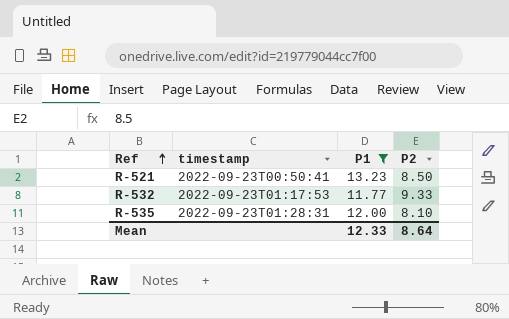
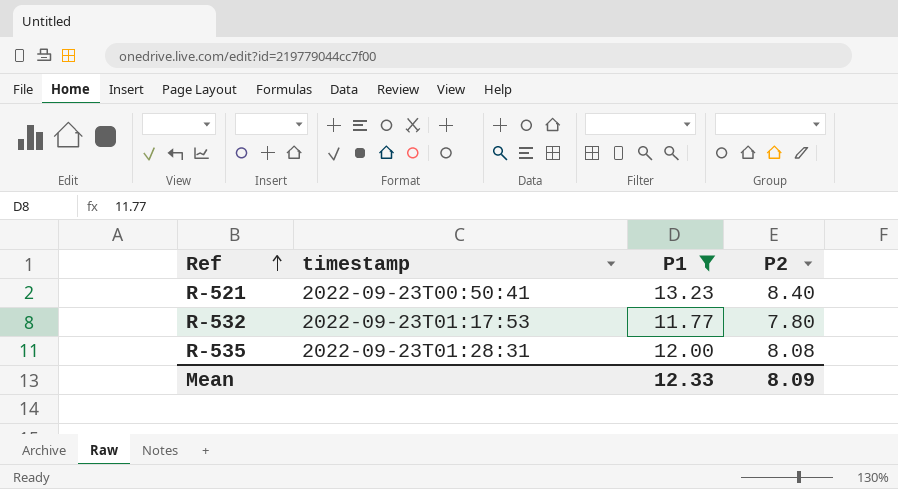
R-521 | P2: 8.50 -> 8.40
R-532 | P2: 9.33 -> 7.80
R-535 | P2: 8.10 -> 8.08
Mean | P2: 8.64 -> 8.09

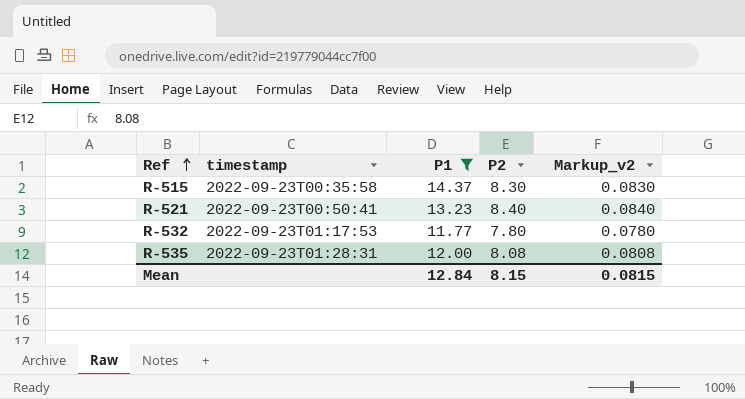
column Markup_v2 | formula: none -> [P2] * 0.01
row R-515: none -> 2022-09-23T00:35:58 | 14.37 | 8.30 | 0.0830
Mean | P1: 12.33 -> 12.84
Mean | P2: 8.09 -> 8.15

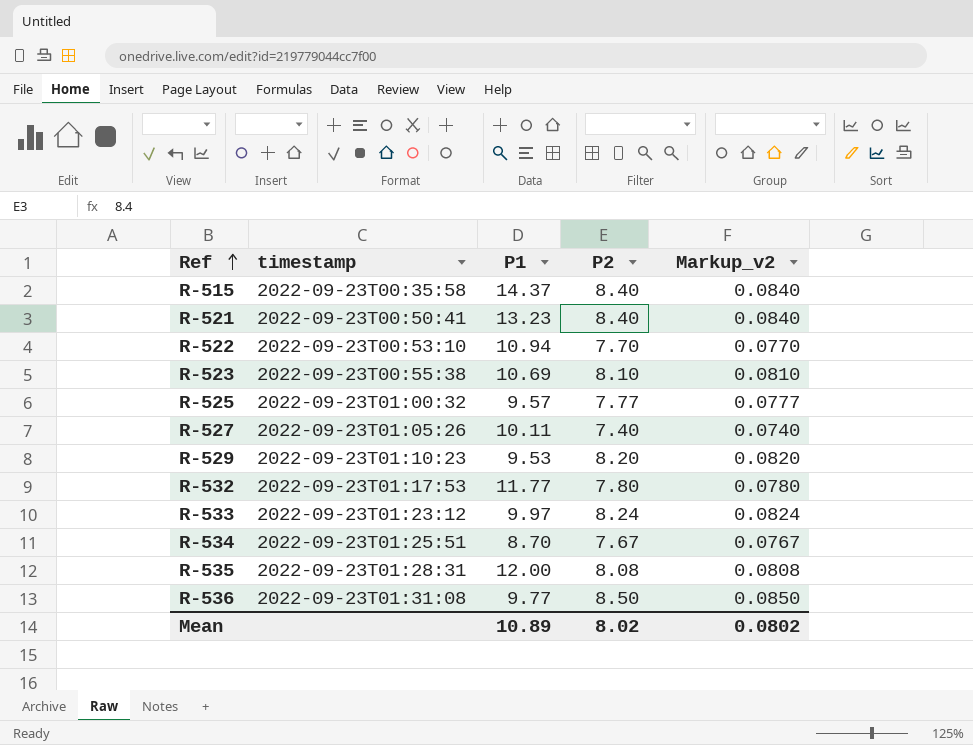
filter: P1 >= 11.77 -> none
R-515 | P2: 8.30 -> 8.40
R-515 | Markup_v2: 0.0830 -> 0.0840
Mean | P1: 12.84 -> 10.89
Mean | P2: 8.15 -> 8.02
Mean | Markup_v2: 0.0815 -> 0.0802

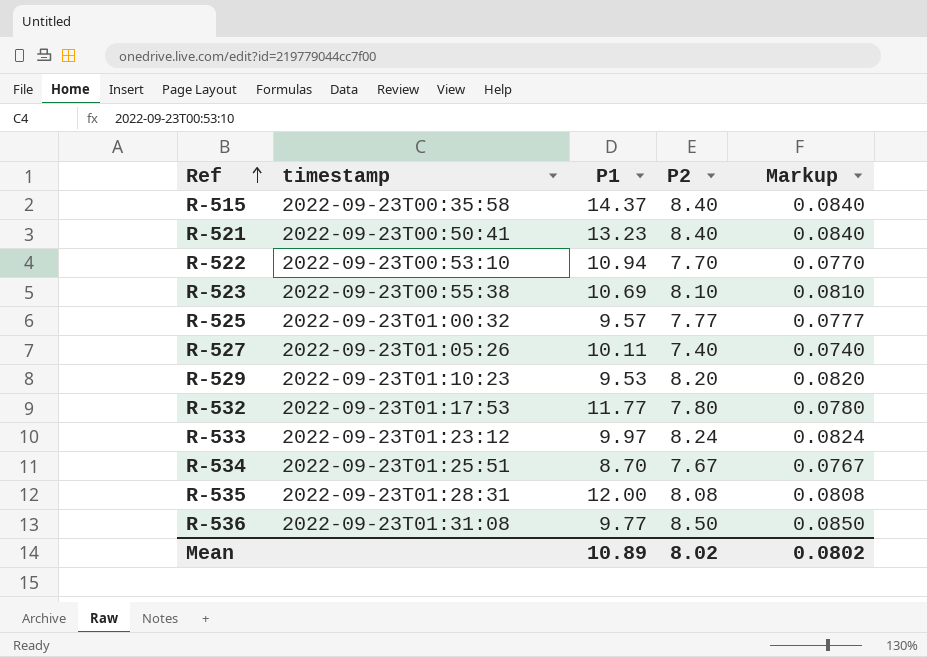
column name: Markup_v2 -> Markup

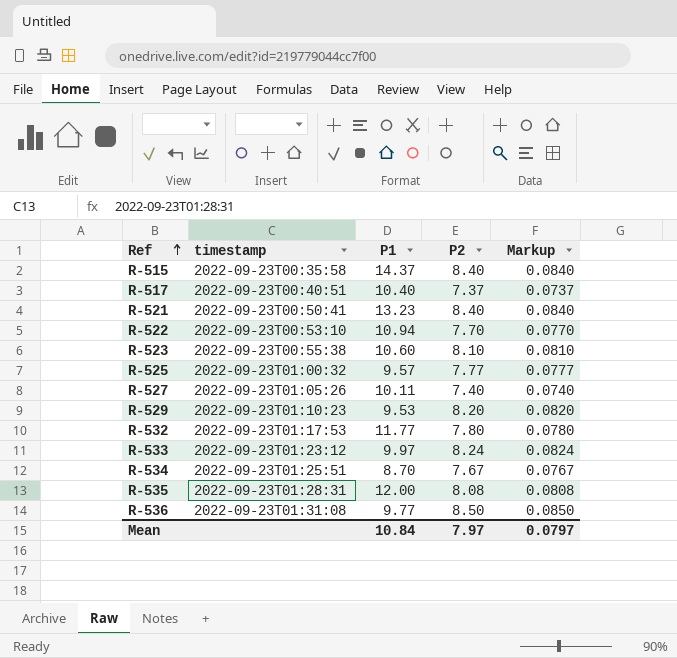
row R-517: none -> 2022-09-23T00:40:51 | 10.40 | 7.37 | 0.0737
R-523 | P1: 10.69 -> 10.60
Mean | P1: 10.89 -> 10.84
Mean | P2: 8.02 -> 7.97
Mean | Markup: 0.0802 -> 0.0797

